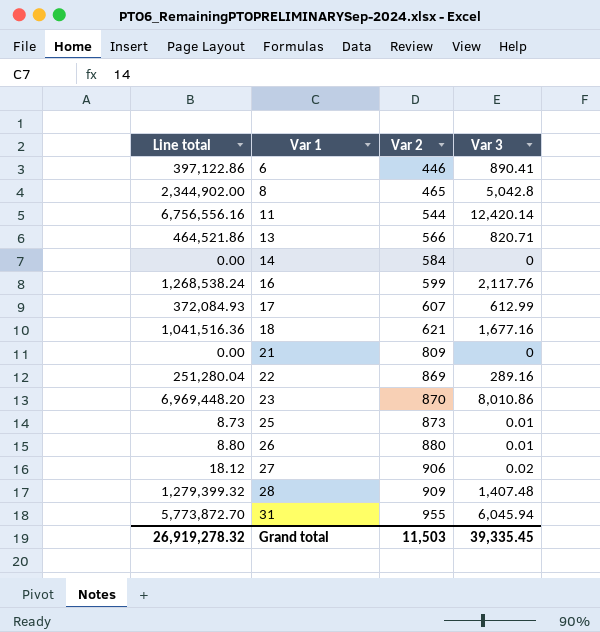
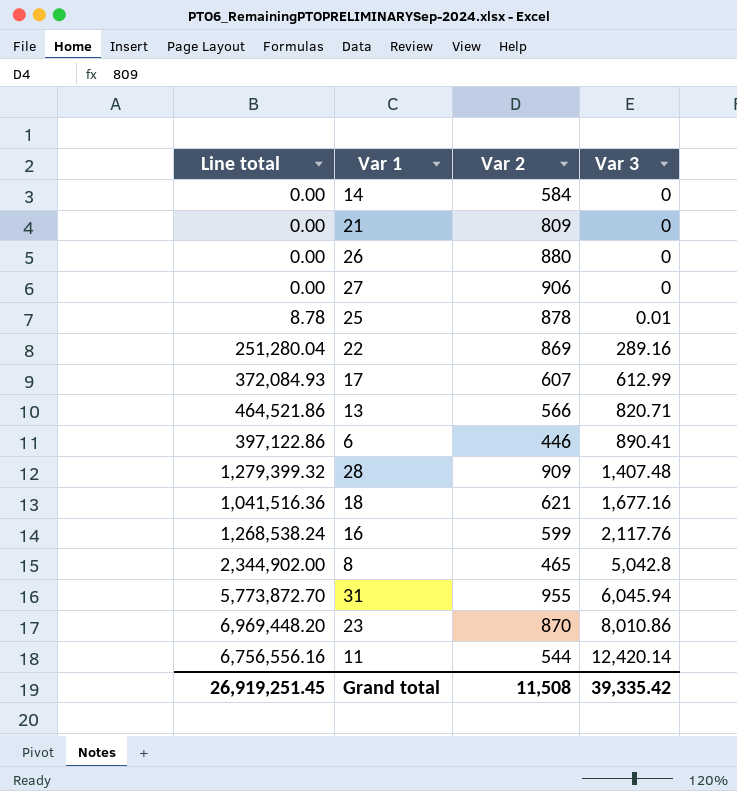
row order: Var 1 ascending -> Var 3 ascending
26 | Line total: 8.80 -> 0.00
26 | Var 3: 0.01 -> 0
27 | Line total: 18.12 -> 0.00
27 | Var 3: 0.02 -> 0
25 | Line total: 8.73 -> 8.78
25 | Var 2: 873 -> 878
Grand total | Line total: 26,919,278.32 -> 26,919,251.45
Grand total | Var 2: 11,503 -> 11,508
Grand total | Var 3: 39,335.45 -> 39,335.42

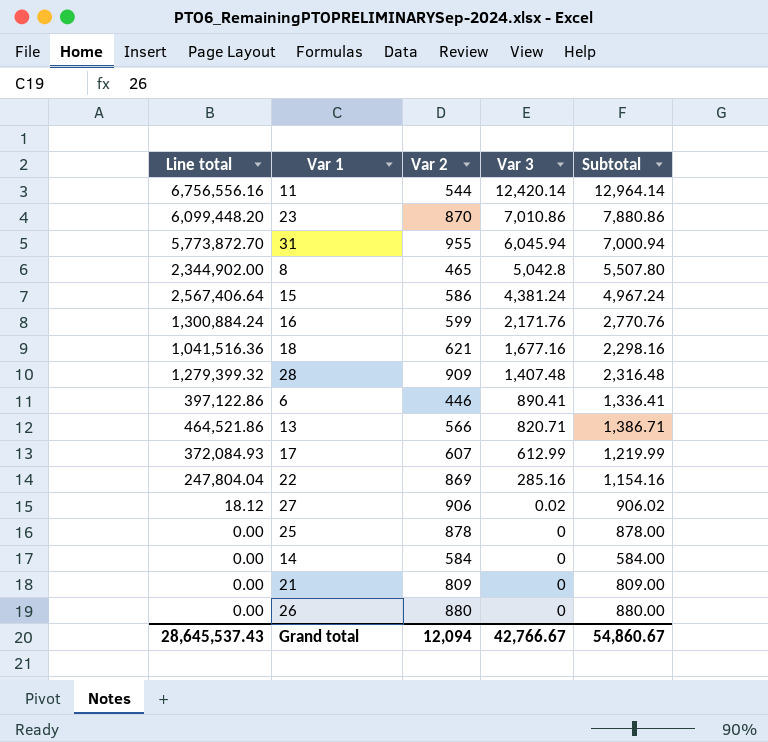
row order: Var 3 ascending -> Var 3 descending
column Subtotal | formula: none -> [Var 2] + [Var 3]
23 | Line total: 6,969,448.20 -> 6,099,448.20
23 | Var 3: 8,010.86 -> 7,010.86
row 15: none -> 2,567,406.64 | 586 | 4,381.24 | 4,967.24
16 | Line total: 1,268,538.24 -> 1,300,884.24
16 | Var 3: 2,117.76 -> 2,171.76
22 | Line total: 251,280.04 -> 247,804.04
22 | Var 3: 289.16 -> 285.16
27 | Line total: 0.00 -> 18.12
27 | Var 3: 0 -> 0.02
25 | Line total: 8.78 -> 0.00
25 | Var 3: 0.01 -> 0
Grand total | Line total: 26,919,251.45 -> 28,645,537.43
Grand total | Var 2: 11,508 -> 12,094
Grand total | Var 3: 39,335.42 -> 42,766.67

